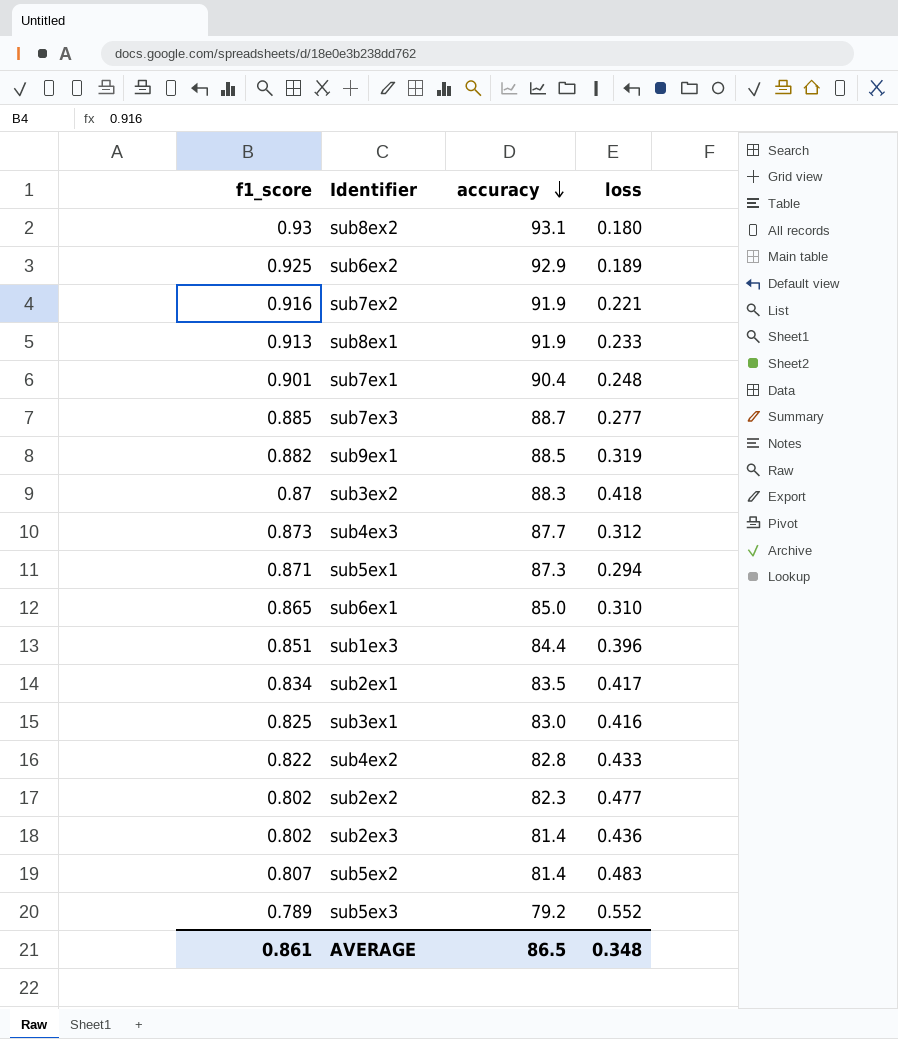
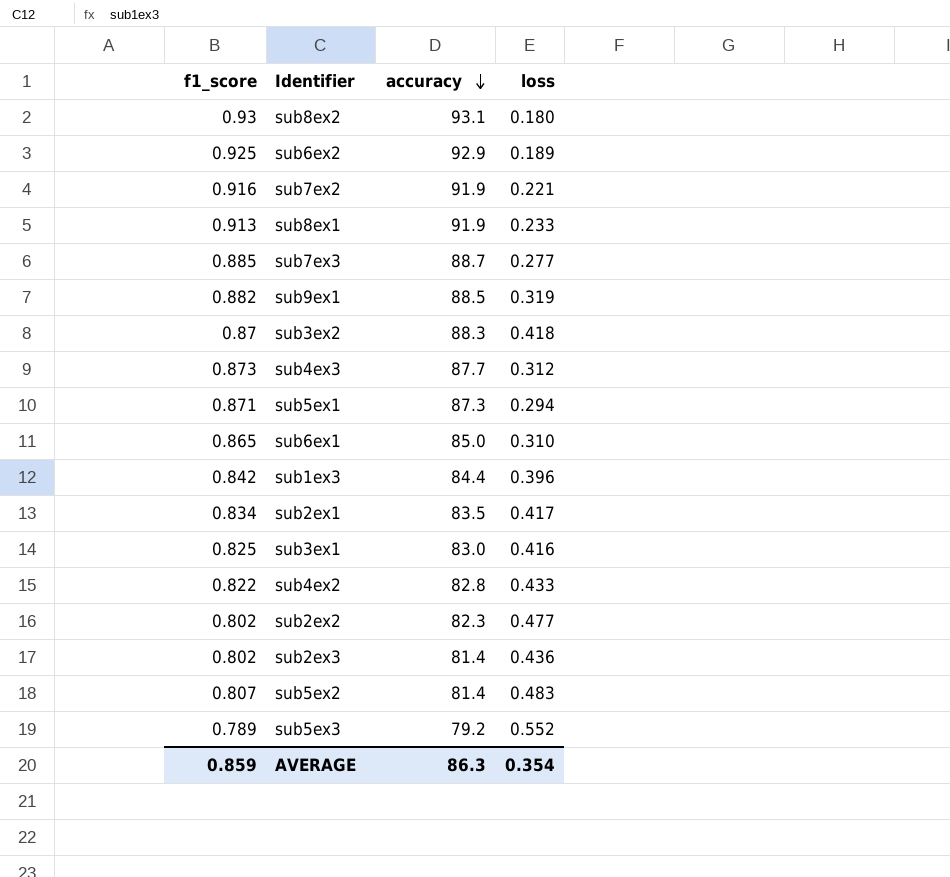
row sub7ex1: 0.901 | 90.4 | 0.248 -> none
sub1ex3 | f1_score: 0.851 -> 0.842
AVERAGE | f1_score: 0.861 -> 0.859
AVERAGE | accuracy: 86.5 -> 86.3
AVERAGE | loss: 0.348 -> 0.354

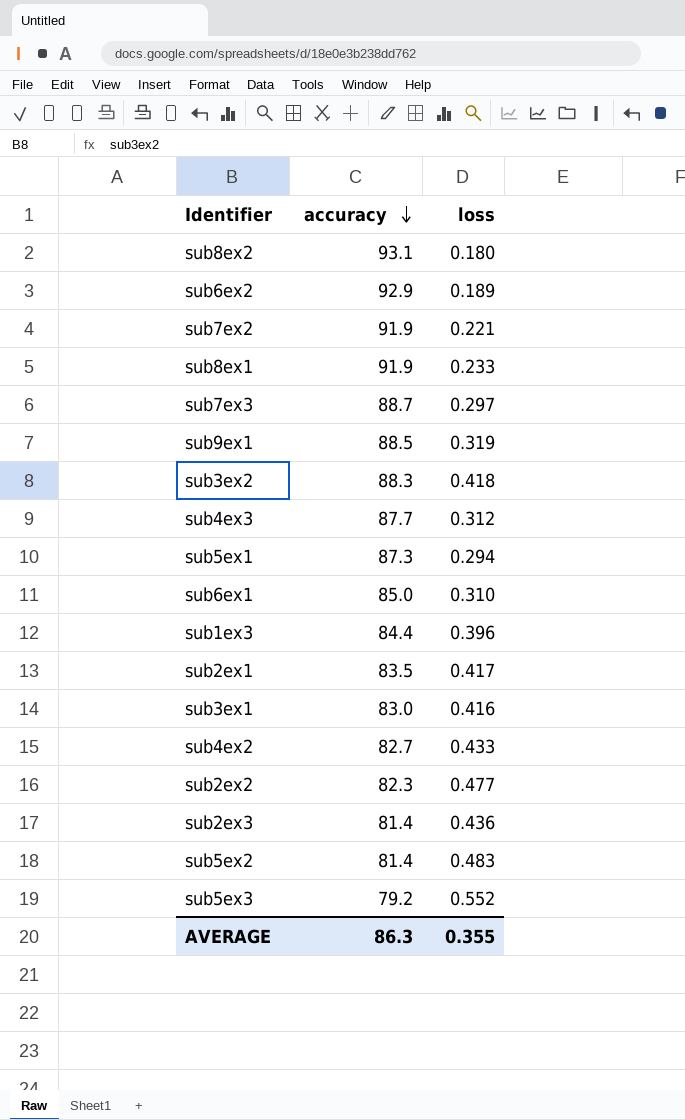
column f1_score | position: 1 -> none
sub7ex3 | loss: 0.277 -> 0.297
sub4ex2 | accuracy: 82.8 -> 82.7
AVERAGE | loss: 0.354 -> 0.355

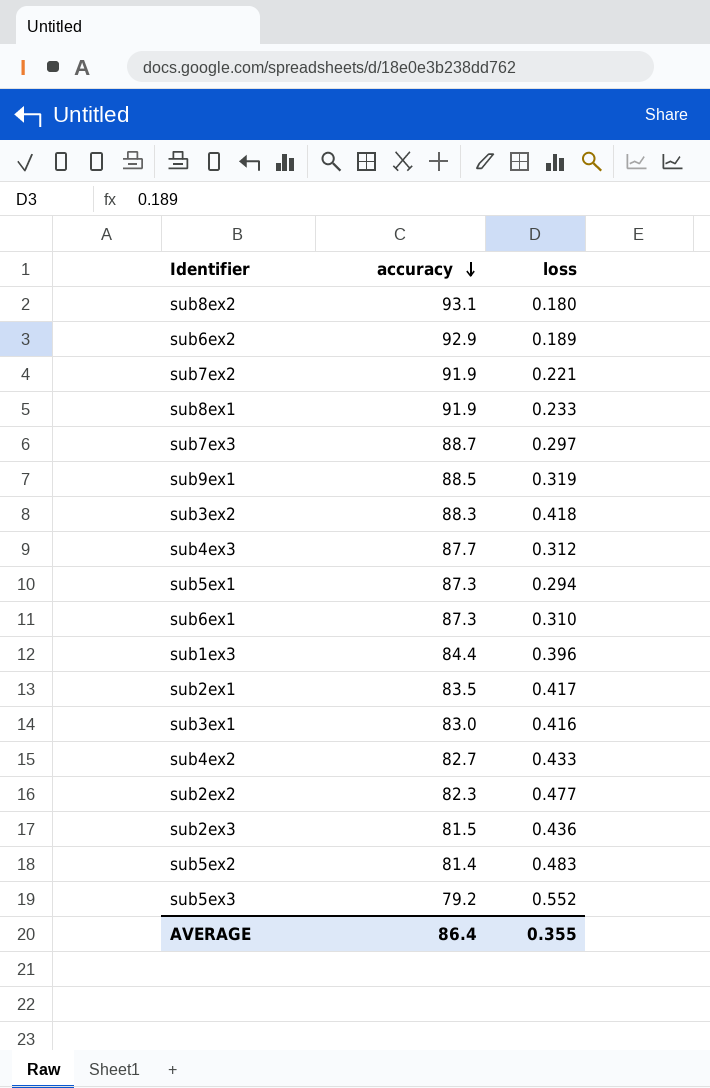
sub6ex1 | accuracy: 85.0 -> 87.3
sub2ex3 | accuracy: 81.4 -> 81.5
AVERAGE | accuracy: 86.3 -> 86.4

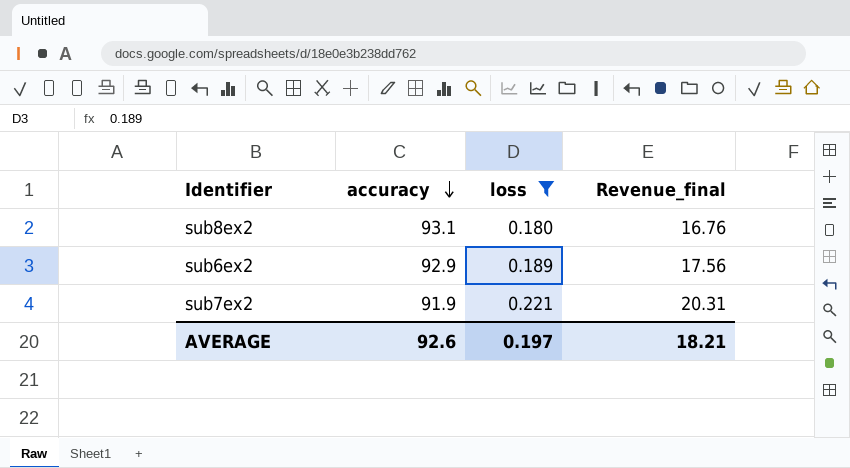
filter: none -> loss <= 0.221
column Revenue_final | formula: none -> [accuracy] * [loss]
AVERAGE | accuracy: 86.4 -> 92.6
AVERAGE | loss: 0.355 -> 0.197

